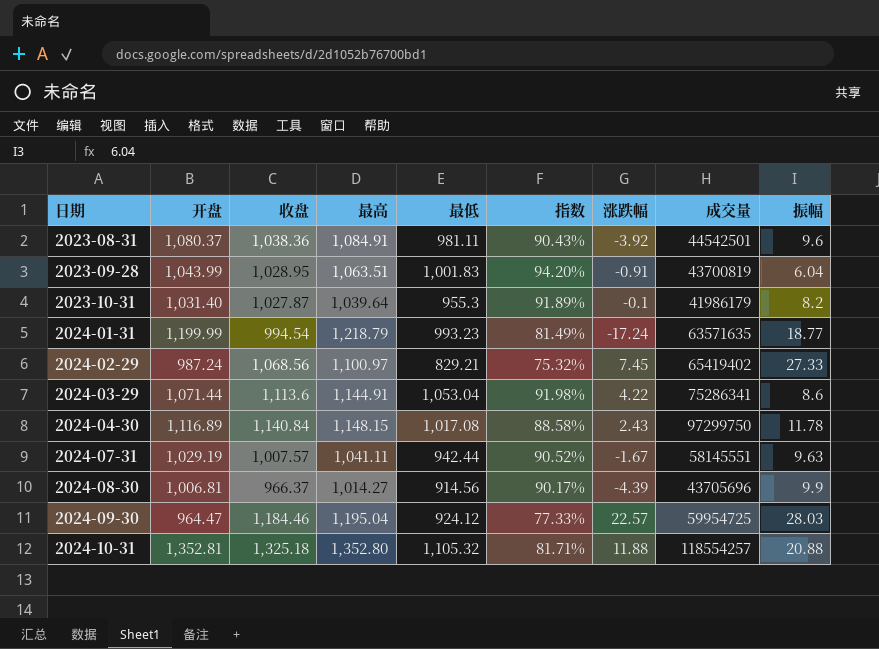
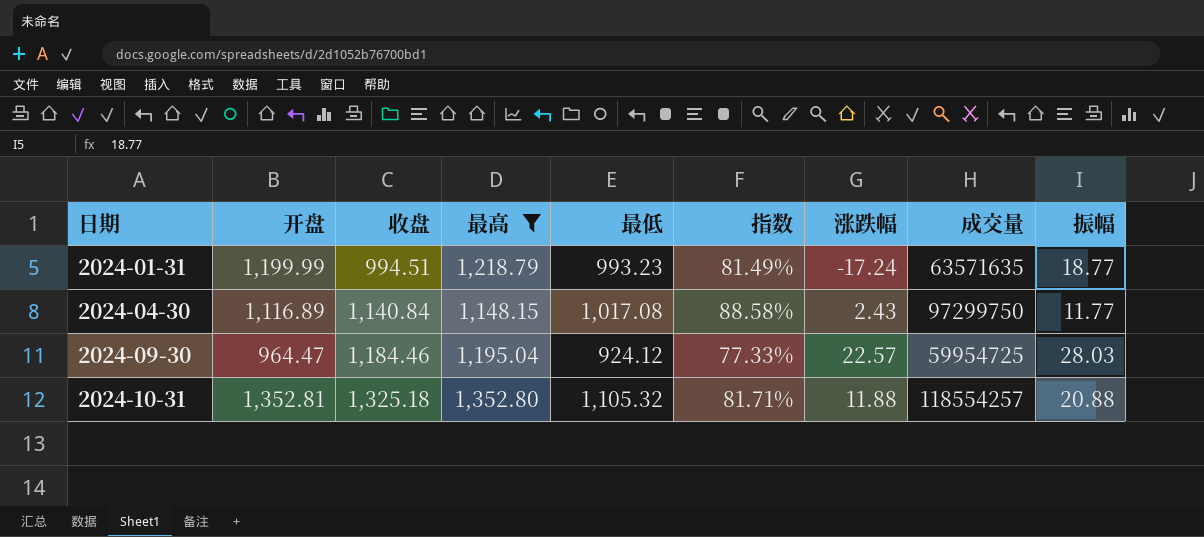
filter: none -> 最高 >= 1,148.15
2024-01-31 | 收盘: 994.54 -> 994.51
2024-04-30 | 振幅: 11.78 -> 11.77

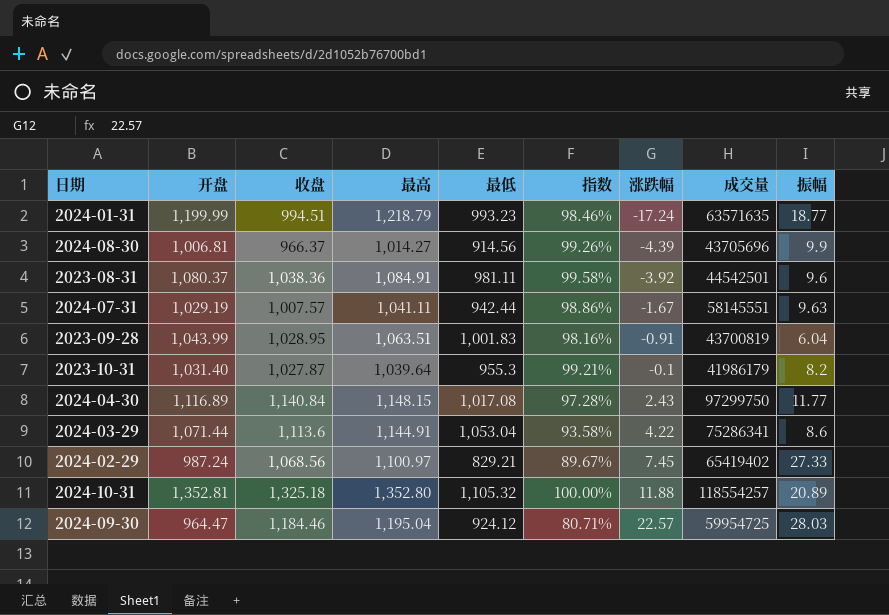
filter: 最高 >= 1,148.15 -> none
row order: 日期 ascending -> 涨跌幅 ascending
column 指数 | formula: [最低] / [最高] -> [开盘] / [最高]
2024-10-31 | 振幅: 20.88 -> 20.89

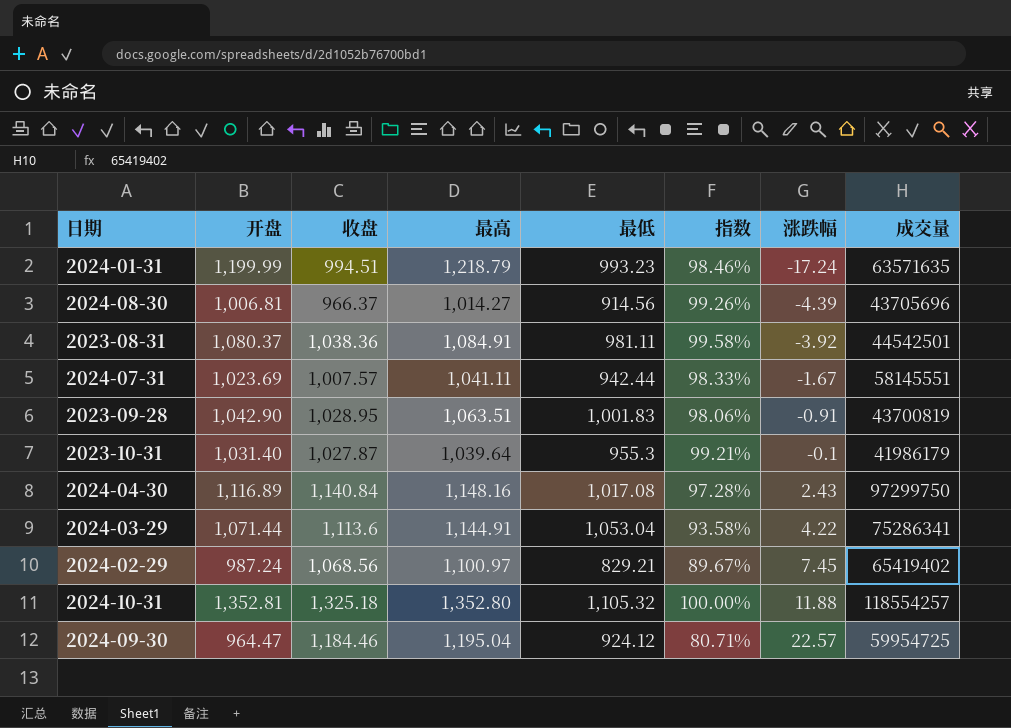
column 振幅 | position: 9 -> none
2024-07-31 | 开盘: 1,029.19 -> 1,023.69
2024-07-31 | 指数: 98.86% -> 98.33%
2023-09-28 | 开盘: 1,043.99 -> 1,042.90
2023-09-28 | 指数: 98.16% -> 98.06%
2024-04-30 | 最高: 1,148.15 -> 1,148.16

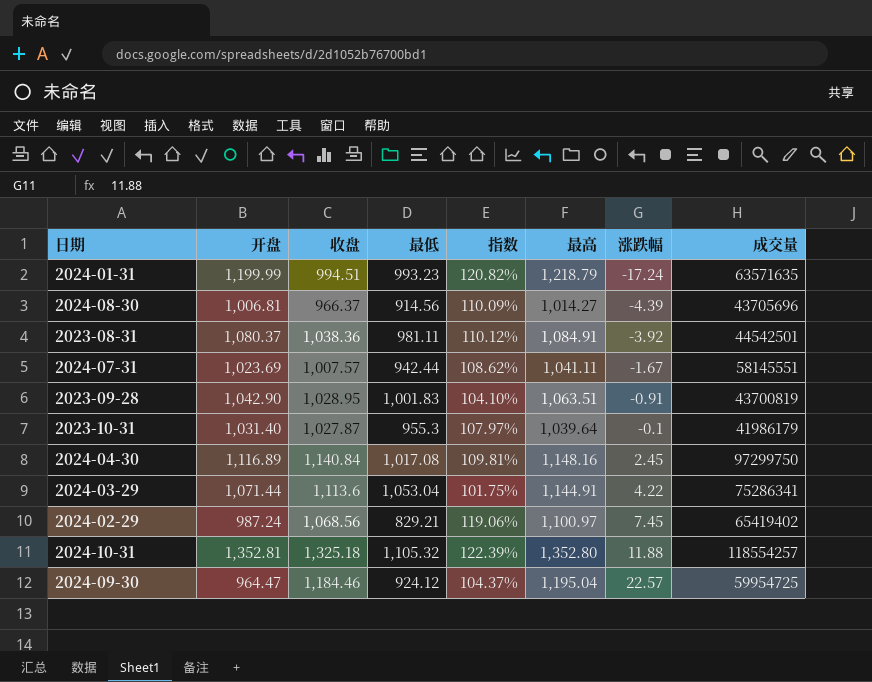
column 指数 | formula: [开盘] / [最高] -> [开盘] / [最低]
column 最高 | position: 4 -> 6
2024-04-30 | 涨跌幅: 2.43 -> 2.45

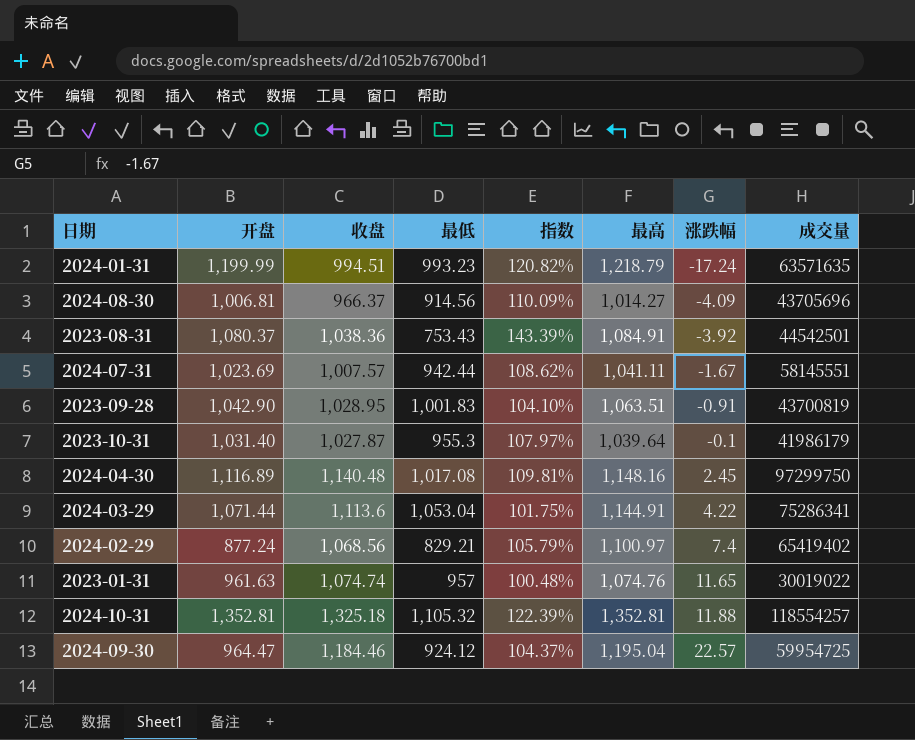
2024-08-30 | 涨跌幅: -4.39 -> -4.09
2023-08-31 | 最低: 981.11 -> 753.43
2023-08-31 | 指数: 110.12% -> 143.39%
2024-04-30 | 收盘: 1,140.84 -> 1,140.48
2024-02-29 | 开盘: 987.24 -> 877.24
2024-02-29 | 指数: 119.06% -> 105.79%
2024-02-29 | 涨跌幅: 7.45 -> 7.4
row 2023-01-31: none -> 961.63 | 1,074.74 | 957 | 100.48% | 1,074.76 | 11.65 | 30019022
2024-10-31 | 最高: 1,352.80 -> 1,352.81

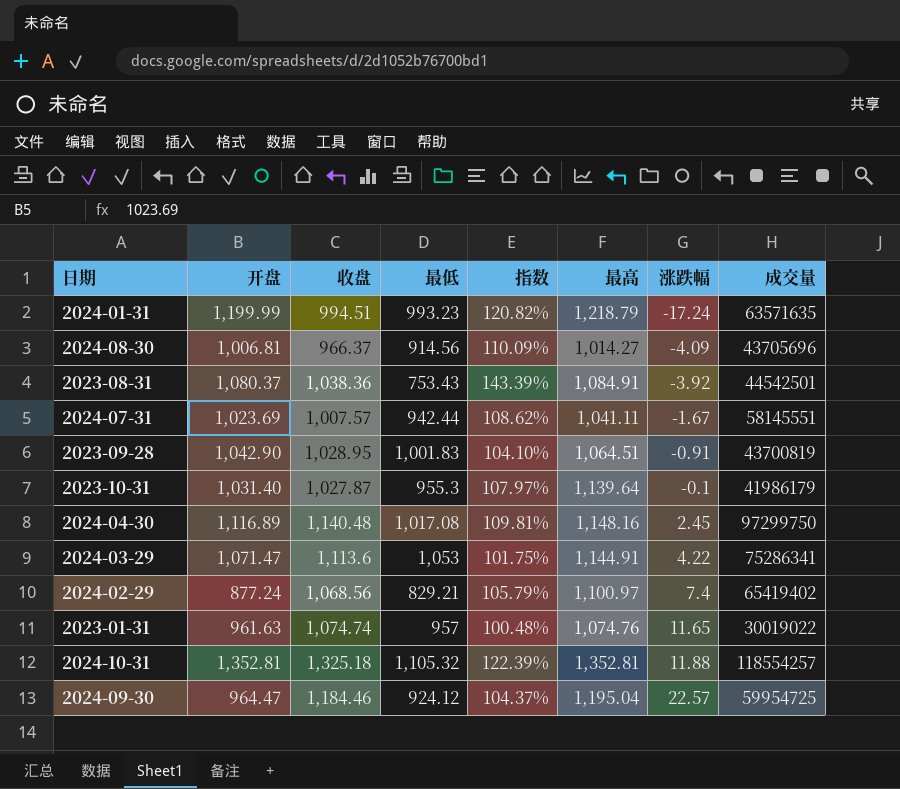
2023-09-28 | 最高: 1,063.51 -> 1,064.51
2023-10-31 | 最高: 1,039.64 -> 1,139.64
2024-03-29 | 开盘: 1,071.44 -> 1,071.47
2024-03-29 | 最低: 1,053.04 -> 1,053

